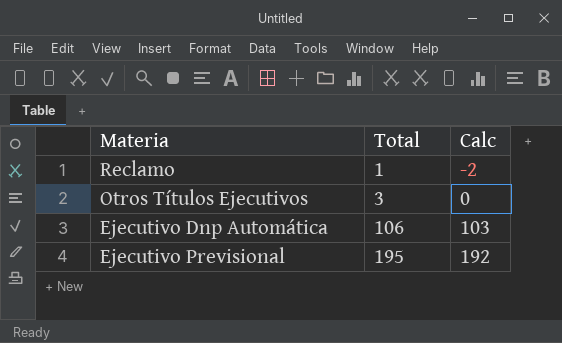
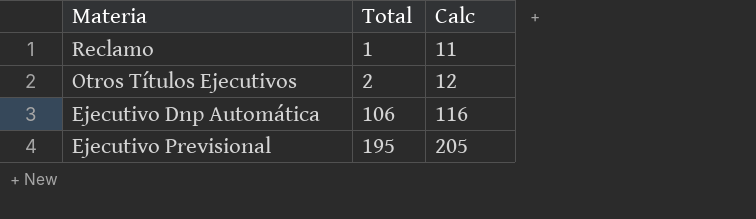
column Calc | formula: [Total] - 3 -> [Total] + 10
Otros Títulos Ejecutivos | Total: 3 -> 2

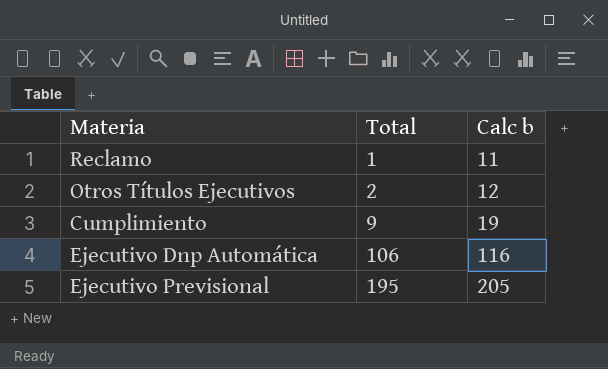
column name: Calc -> Calc b
row Cumplimiento: none -> 9 | 19

